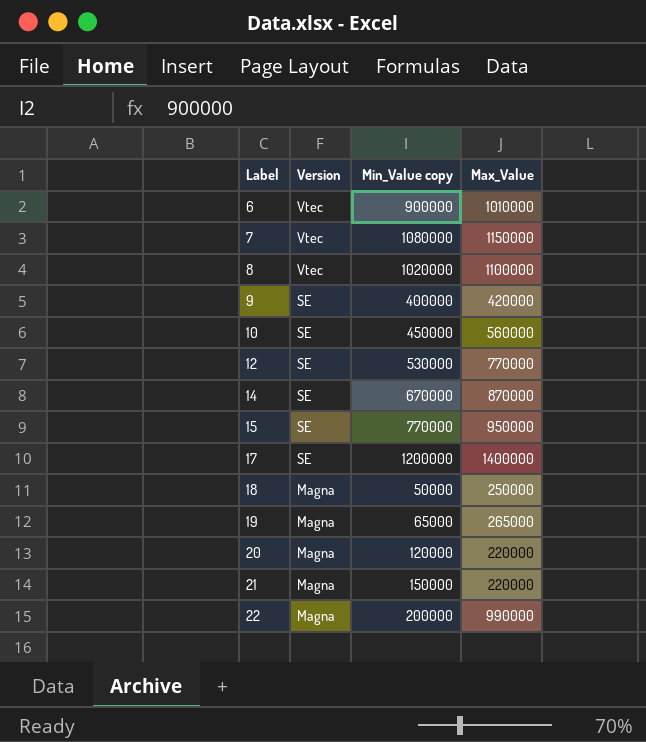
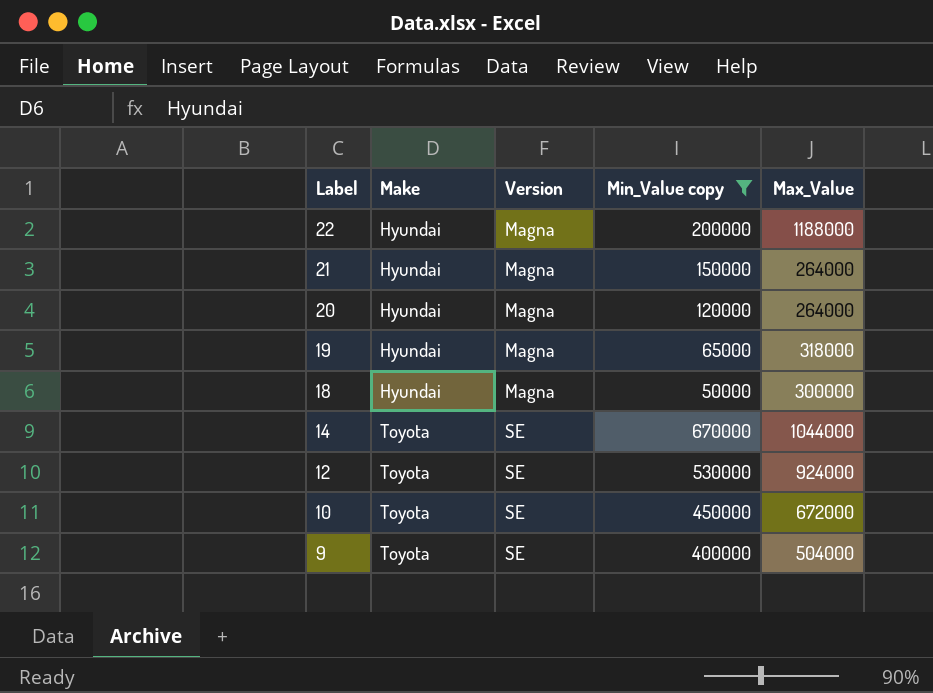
filter: none -> Min_Value copy <= 670000
row order: Label ascending -> Label descending
column Make | position: none -> 2
22 | Max_Value: 990000 -> 1188000
21 | Max_Value: 220000 -> 264000
20 | Max_Value: 220000 -> 264000
19 | Max_Value: 265000 -> 318000
18 | Max_Value: 250000 -> 300000
14 | Max_Value: 870000 -> 1044000
12 | Max_Value: 770000 -> 924000
10 | Max_Value: 560000 -> 672000
9 | Max_Value: 420000 -> 504000

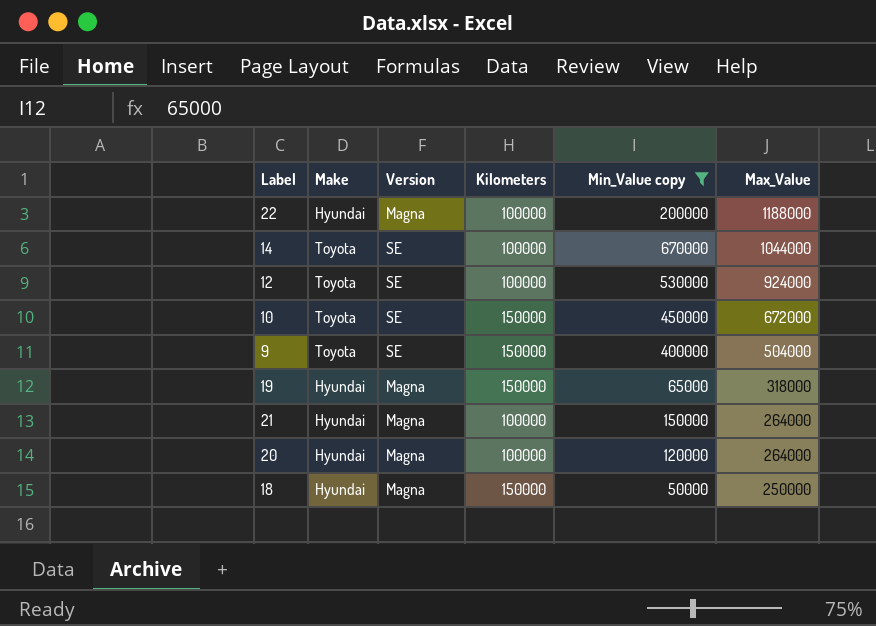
row order: Label descending -> Max_Value descending
column Kilometers | position: none -> 4
18 | Max_Value: 300000 -> 250000

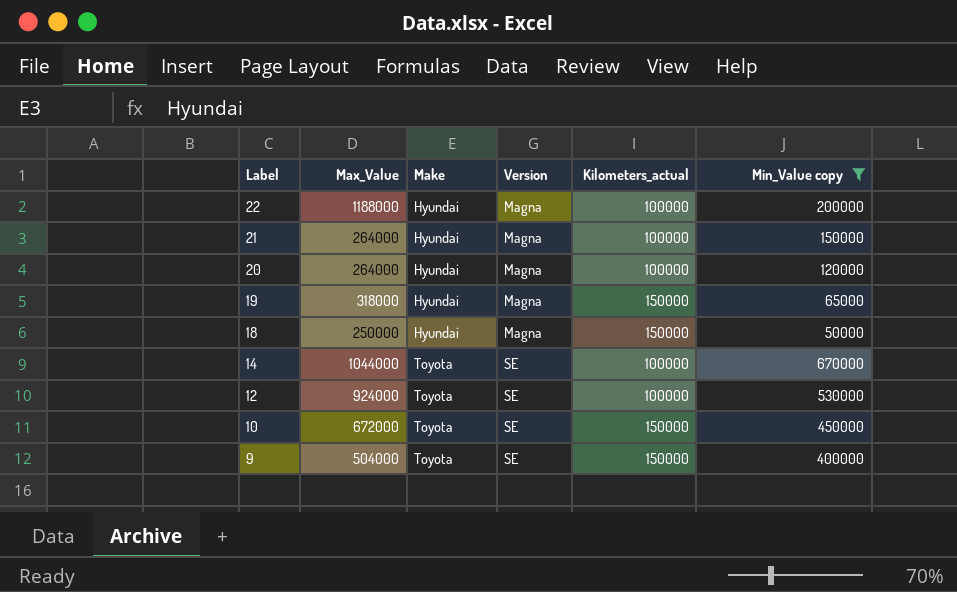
row order: Max_Value descending -> Label descending
column Max_Value | position: 6 -> 2
column name: Kilometers -> Kilometers_actual

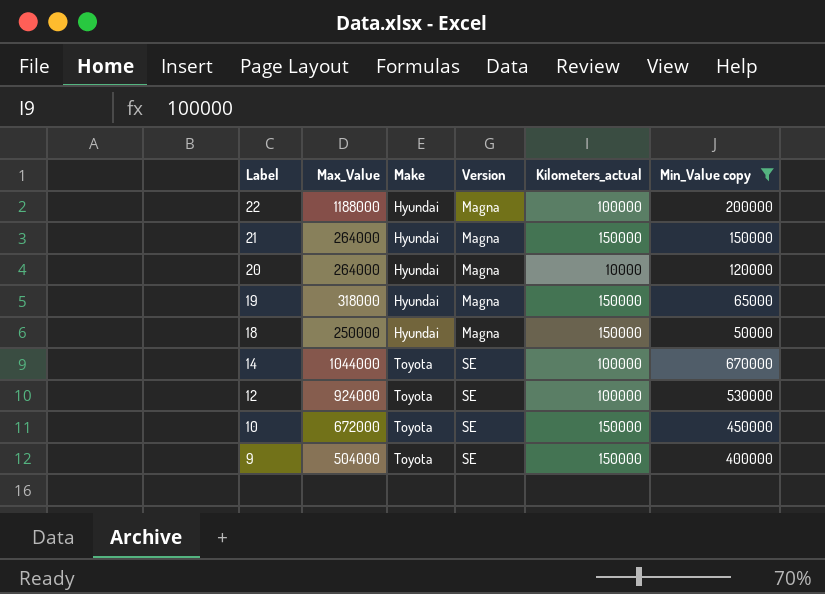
21 | Kilometers_actual: 100000 -> 150000
20 | Kilometers_actual: 100000 -> 10000

